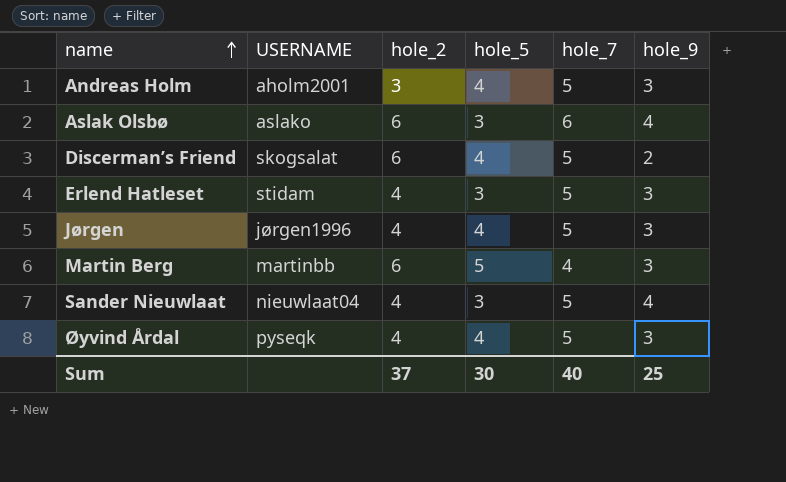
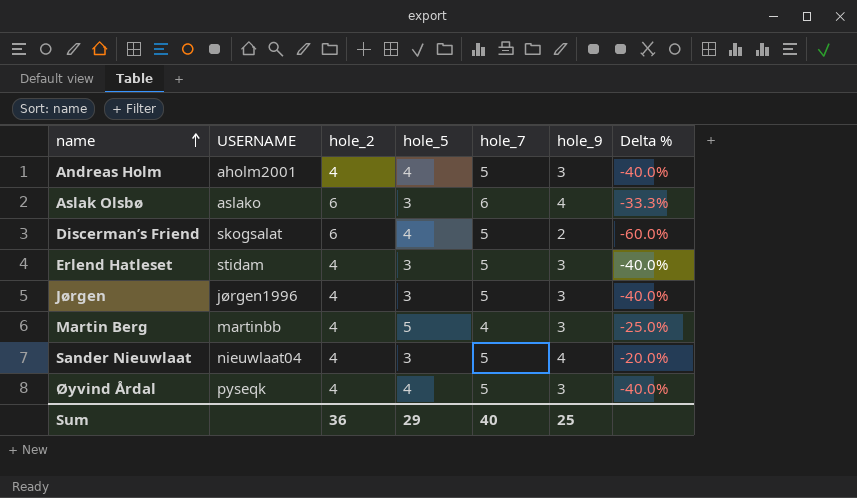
column Delta % | formula: none -> ([hole_9] - [hole_7]) / [hole_7]
Andreas Holm | hole_2: 3 -> 4
Jørgen | hole_5: 4 -> 3
Martin Berg | hole_2: 6 -> 4
Sum | hole_2: 37 -> 36
Sum | hole_5: 30 -> 29

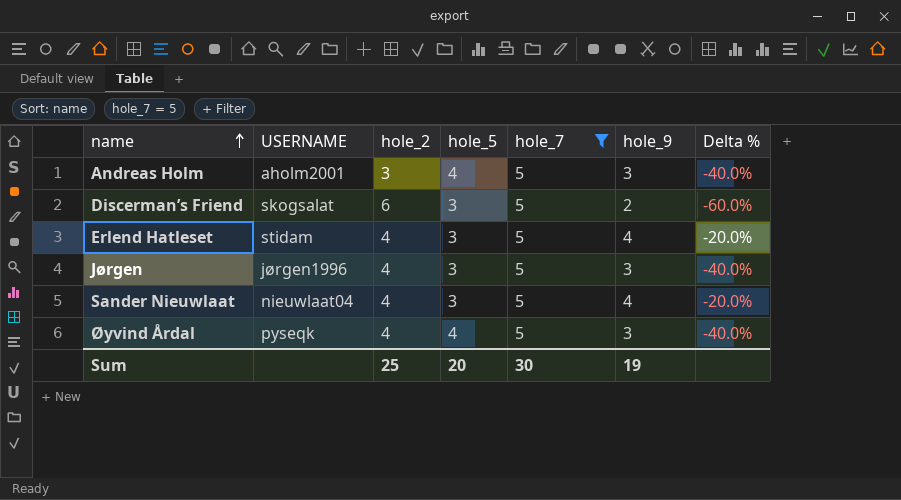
filter: none -> hole_7 = 5
Andreas Holm | hole_2: 4 -> 3
Discerman’s Friend | hole_5: 4 -> 3
Erlend Hatleset | hole_9: 3 -> 4
Erlend Hatleset | Delta %: -40.0% -> -20.0%
Sum | hole_2: 36 -> 25
Sum | hole_5: 29 -> 20
Sum | hole_7: 40 -> 30
Sum | hole_9: 25 -> 19

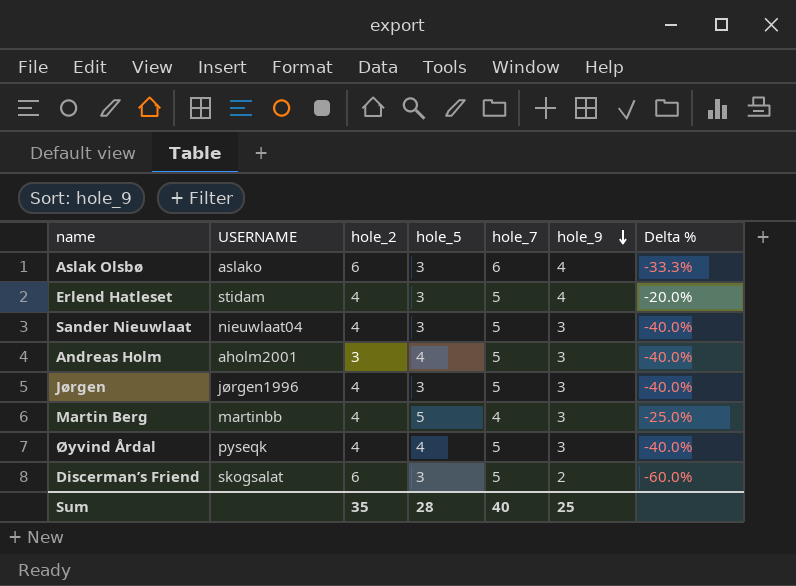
filter: hole_7 = 5 -> none
row order: name ascending -> hole_9 descending
Sander Nieuwlaat | hole_9: 4 -> 3
Sander Nieuwlaat | Delta %: -20.0% -> -40.0%
Sum | hole_2: 25 -> 35
Sum | hole_5: 20 -> 28
Sum | hole_7: 30 -> 40
Sum | hole_9: 19 -> 25

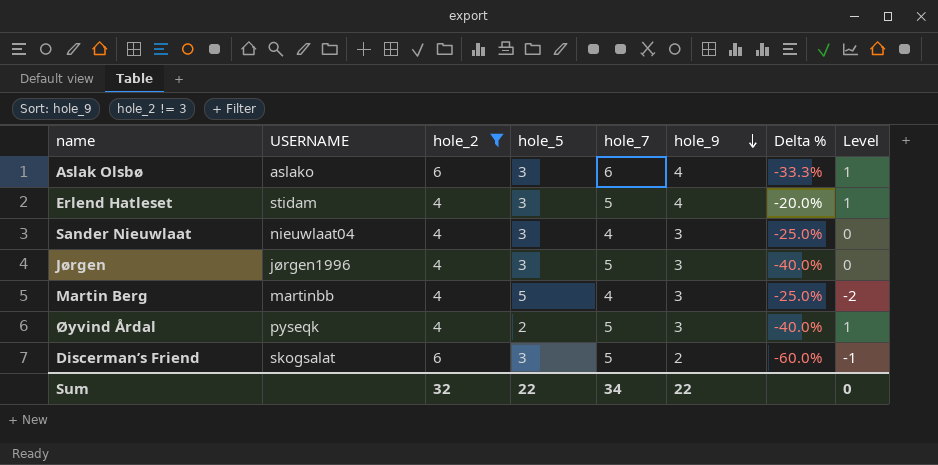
filter: none -> hole_2 != 3
column Level | formula: none -> [hole_9] - [hole_5]
Sander Nieuwlaat | hole_7: 5 -> 4
Sander Nieuwlaat | Delta %: -40.0% -> -25.0%
Øyvind Årdal | hole_5: 4 -> 2
Sum | hole_2: 35 -> 32
Sum | hole_5: 28 -> 22
Sum | hole_7: 40 -> 34
Sum | hole_9: 25 -> 22

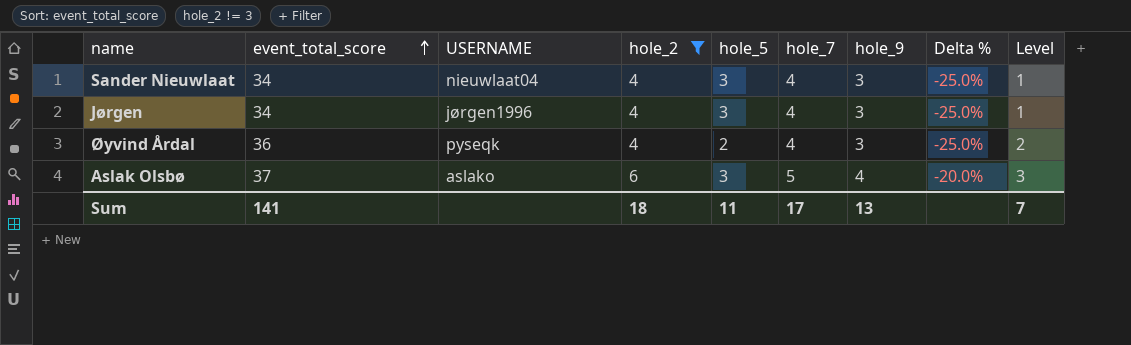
row order: hole_9 descending -> event_total_score ascending
column event_total_score | position: none -> 2
column Level | formula: [hole_9] - [hole_5] -> [hole_2] - [hole_5]
row Erlend Hatleset: stidam | 4 | 3 | 5 | 4 | -20.0% | 1 -> none
row Martin Berg: martinbb | 4 | 5 | 4 | 3 | -25.0% | -2 -> none
row Discerman’s Friend: skogsalat | 6 | 3 | 5 | 2 | -60.0% | -1 -> none
Jørgen | hole_7: 5 -> 4
Jørgen | Delta %: -40.0% -> -25.0%
Øyvind Årdal | hole_7: 5 -> 4
Øyvind Årdal | Delta %: -40.0% -> -25.0%
Aslak Olsbø | hole_7: 6 -> 5
Aslak Olsbø | Delta %: -33.3% -> -20.0%
Sum | hole_2: 32 -> 18
Sum | hole_5: 22 -> 11
Sum | hole_7: 34 -> 17
Sum | hole_9: 22 -> 13
Sum | Level: 0 -> 7

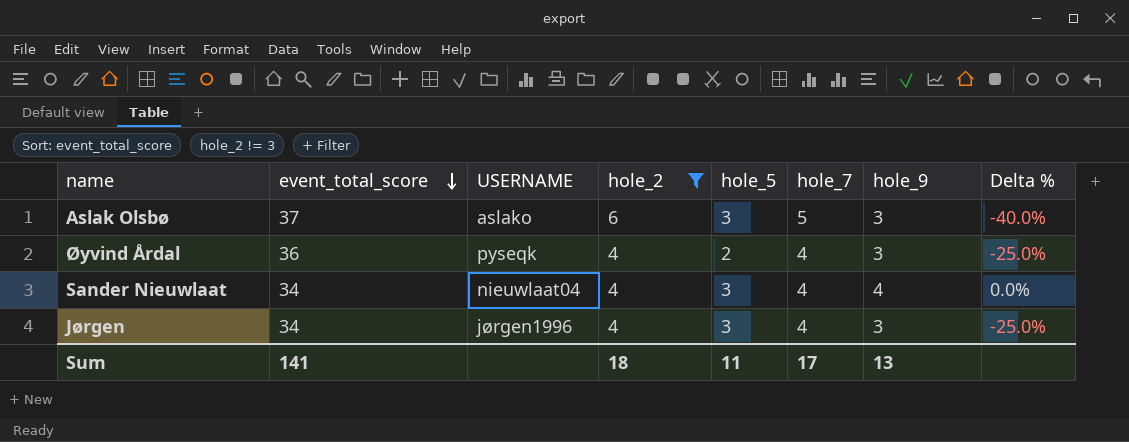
row order: event_total_score ascending -> event_total_score descending
column Level | formula: [hole_2] - [hole_5] -> none
Aslak Olsbø | hole_9: 4 -> 3
Aslak Olsbø | Delta %: -20.0% -> -40.0%
Sander Nieuwlaat | hole_9: 3 -> 4
Sander Nieuwlaat | Delta %: -25.0% -> 0.0%

